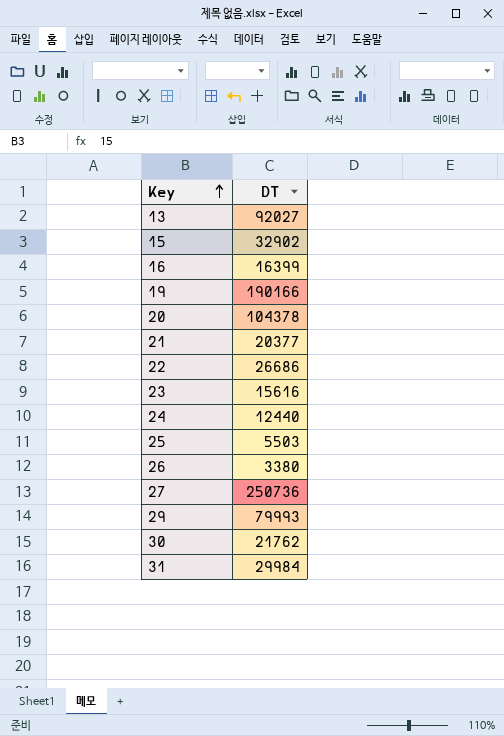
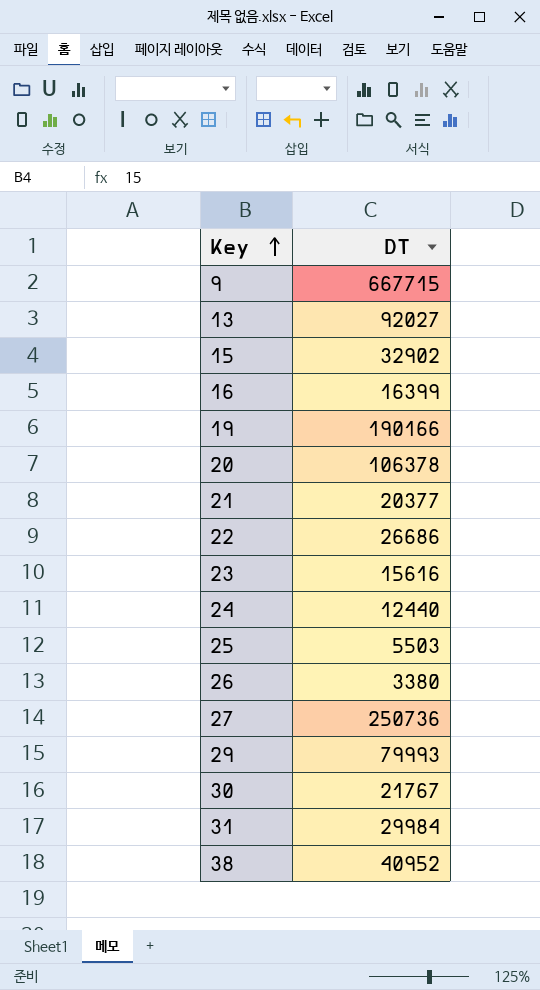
row 9: none -> 667715
20 | DT: 104378 -> 106378
30 | DT: 21762 -> 21767
row 38: none -> 40952

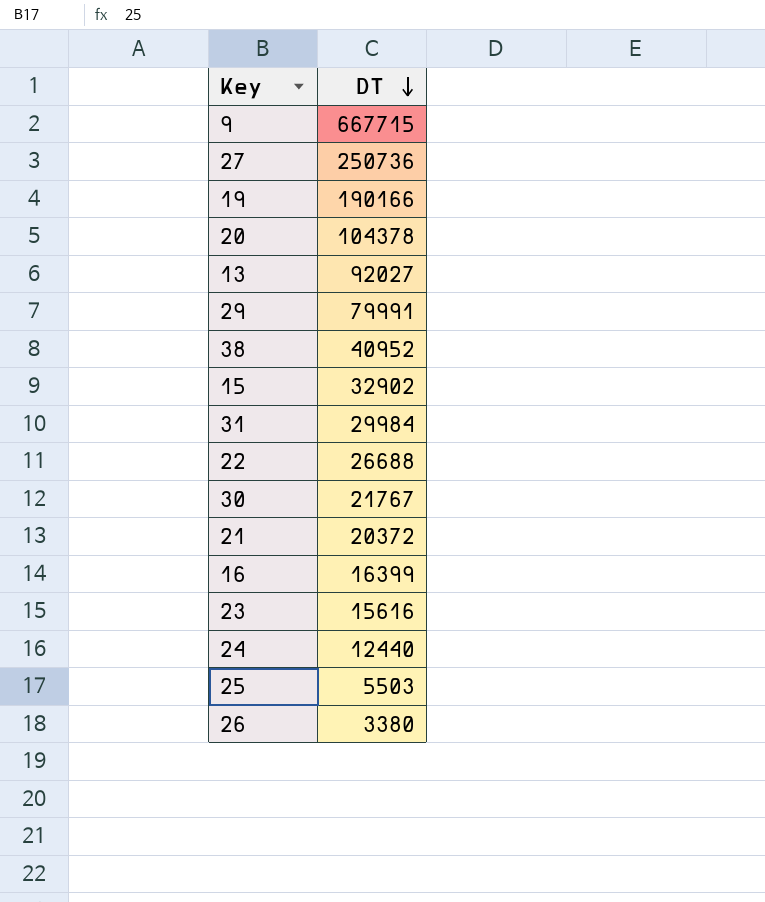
row order: Key ascending -> DT descending
20 | DT: 106378 -> 104378
29 | DT: 79993 -> 79991
22 | DT: 26686 -> 26688
21 | DT: 20377 -> 20372

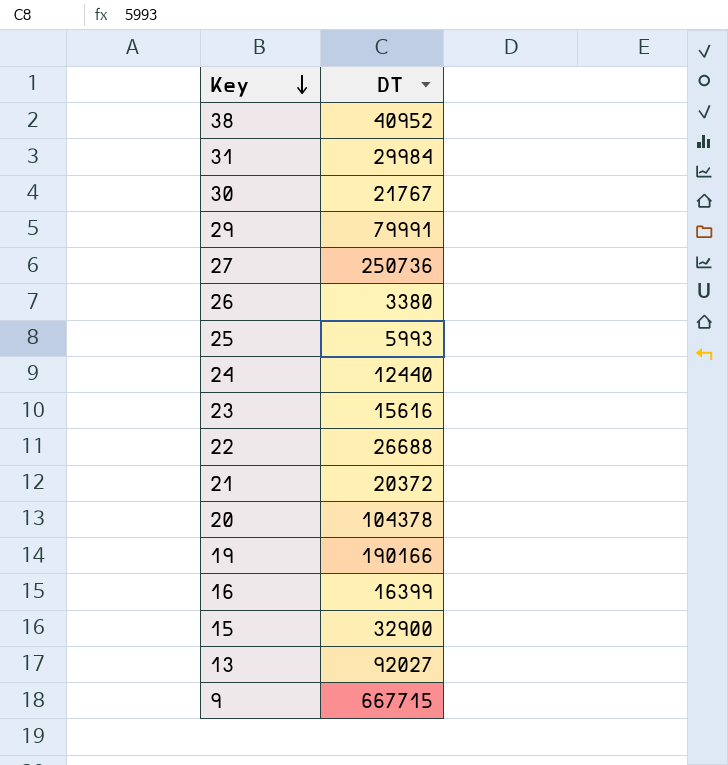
row order: DT descending -> Key descending
25 | DT: 5503 -> 5993
15 | DT: 32902 -> 32900

